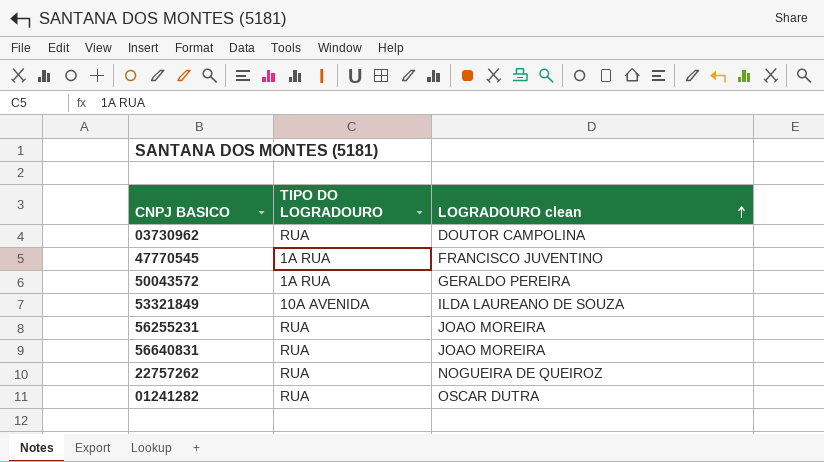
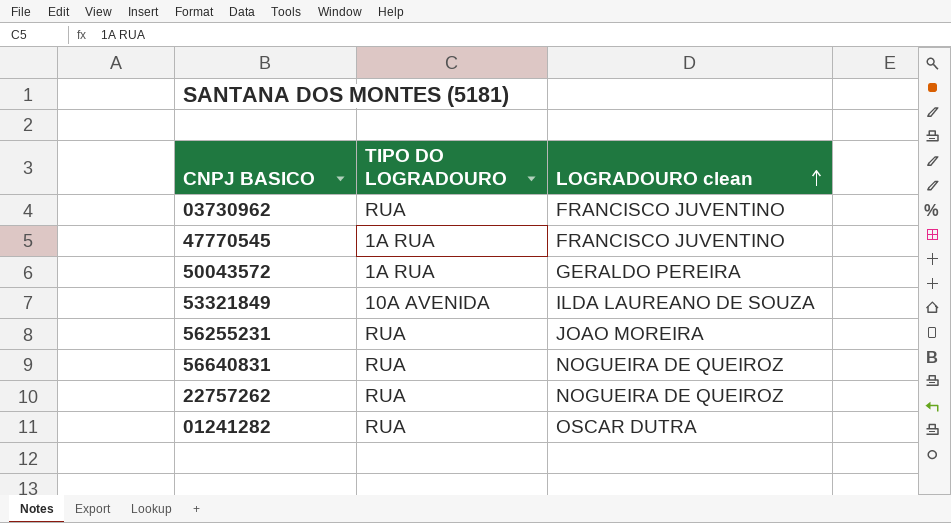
03730962 | LOGRADOURO clean: DOUTOR CAMPOLINA -> FRANCISCO JUVENTINO
56640831 | LOGRADOURO clean: JOAO MOREIRA -> NOGUEIRA DE QUEIROZ

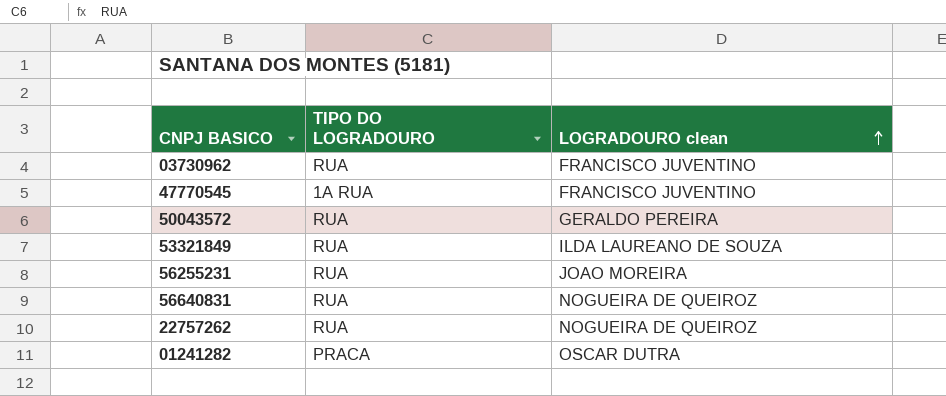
50043572 | TIPO DO LOGRADOURO: 1A RUA -> RUA
53321849 | TIPO DO LOGRADOURO: 10A AVENIDA -> RUA
01241282 | TIPO DO LOGRADOURO: RUA -> PRACA

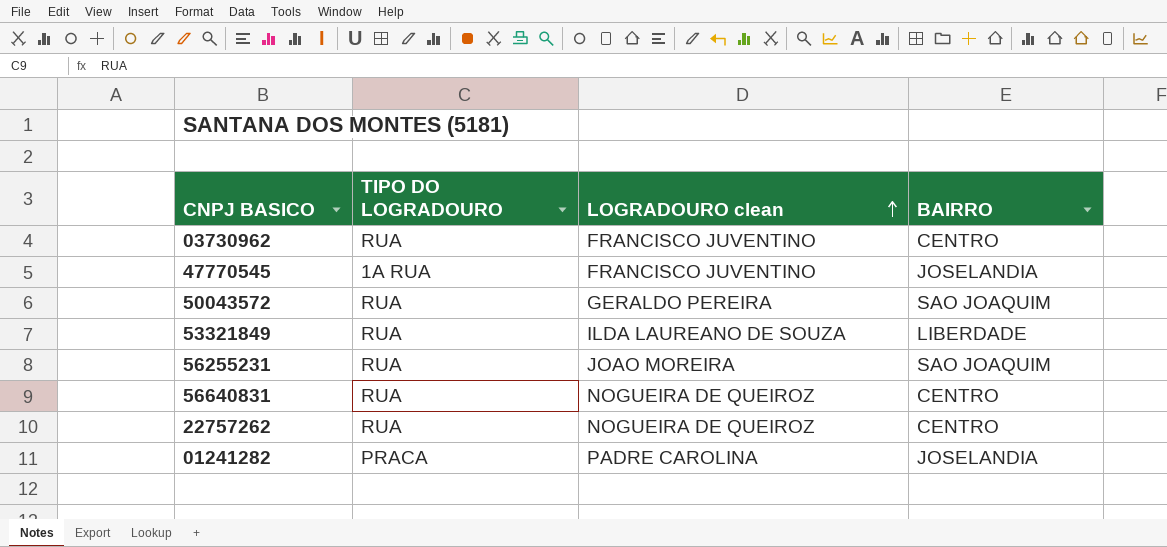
column BAIRRO | position: none -> 4
01241282 | LOGRADOURO clean: OSCAR DUTRA -> PADRE CAROLINA

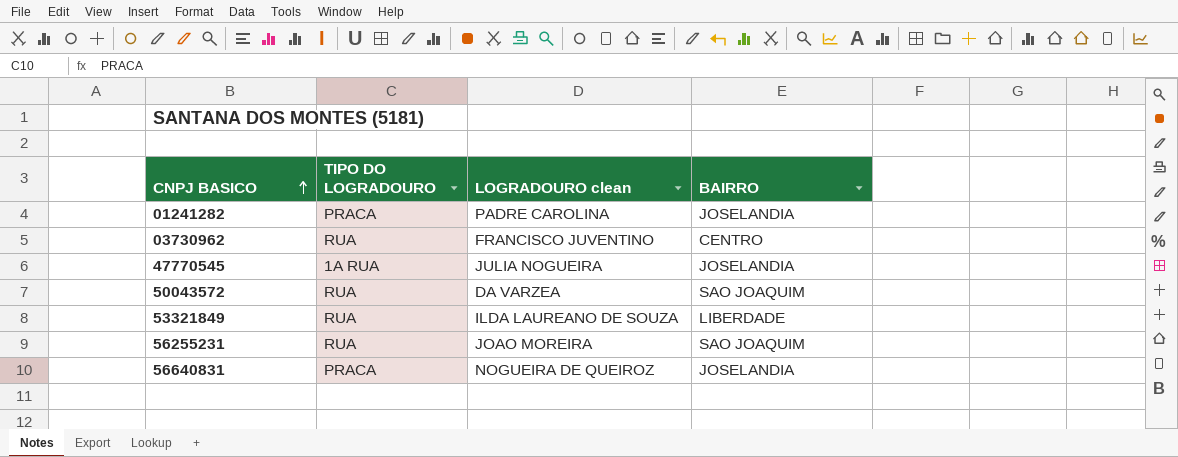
row order: LOGRADOURO clean ascending -> CNPJ BASICO ascending
row 22757262: RUA | NOGUEIRA DE QUEIROZ | CENTRO -> none
47770545 | LOGRADOURO clean: FRANCISCO JUVENTINO -> JULIA NOGUEIRA
50043572 | LOGRADOURO clean: GERALDO PEREIRA -> DA VARZEA
56640831 | TIPO DO LOGRADOURO: RUA -> PRACA
56640831 | BAIRRO: CENTRO -> JOSELANDIA

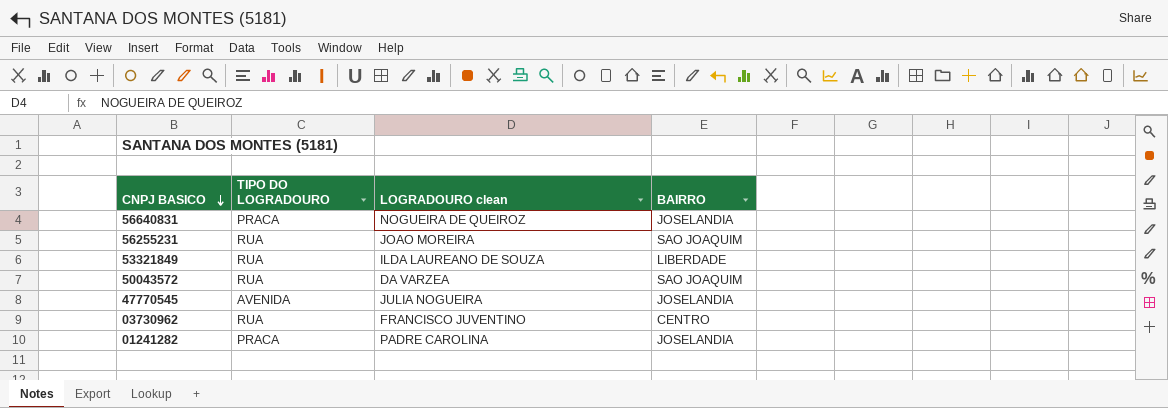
row order: CNPJ BASICO ascending -> CNPJ BASICO descending
47770545 | TIPO DO LOGRADOURO: 1A RUA -> AVENIDA

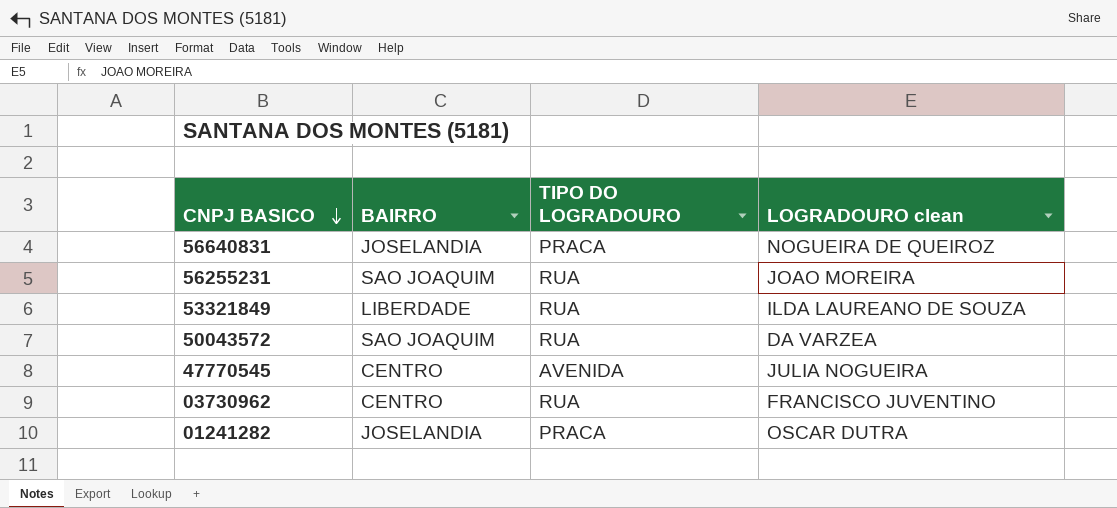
column BAIRRO | position: 4 -> 2
47770545 | BAIRRO: JOSELANDIA -> CENTRO
01241282 | LOGRADOURO clean: PADRE CAROLINA -> OSCAR DUTRA

